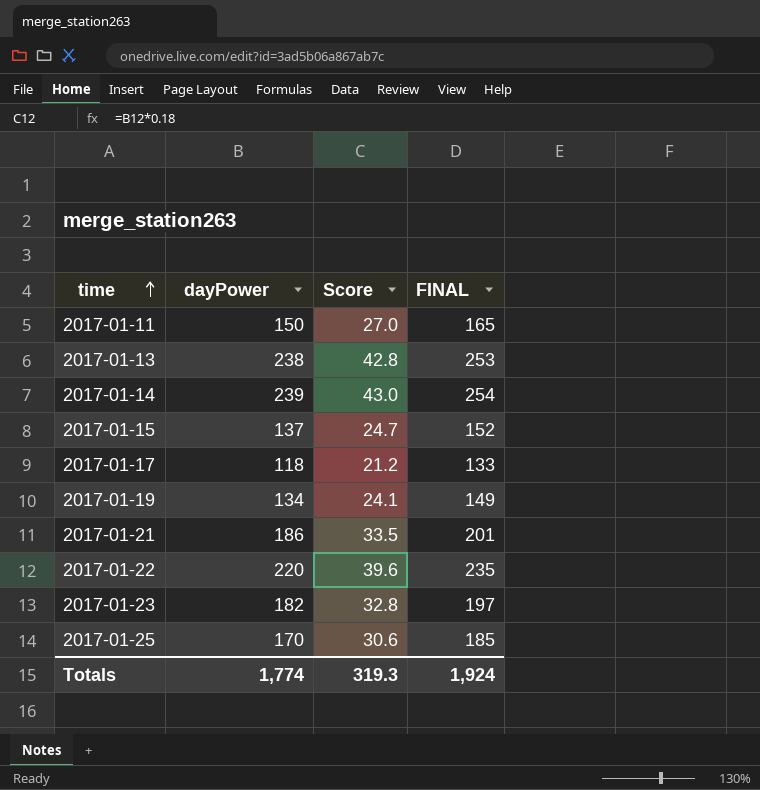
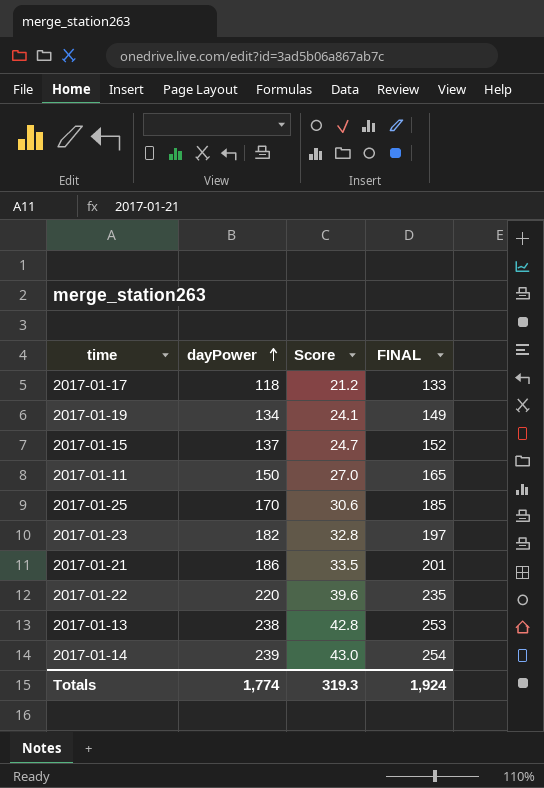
row order: time ascending -> dayPower ascending

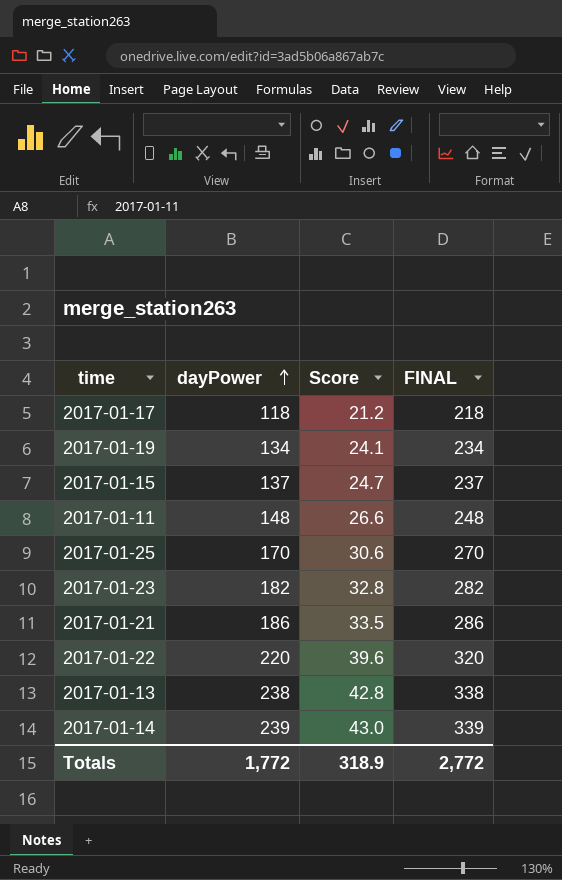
column FINAL | formula: [dayPower] + 15 -> [dayPower] + 100
2017-01-11 | dayPower: 150 -> 148
2017-01-11 | Score: 27.0 -> 26.6
Totals | dayPower: 1,774 -> 1,772
Totals | Score: 319.3 -> 318.9
Totals | FINAL: 1,924 -> 2,772

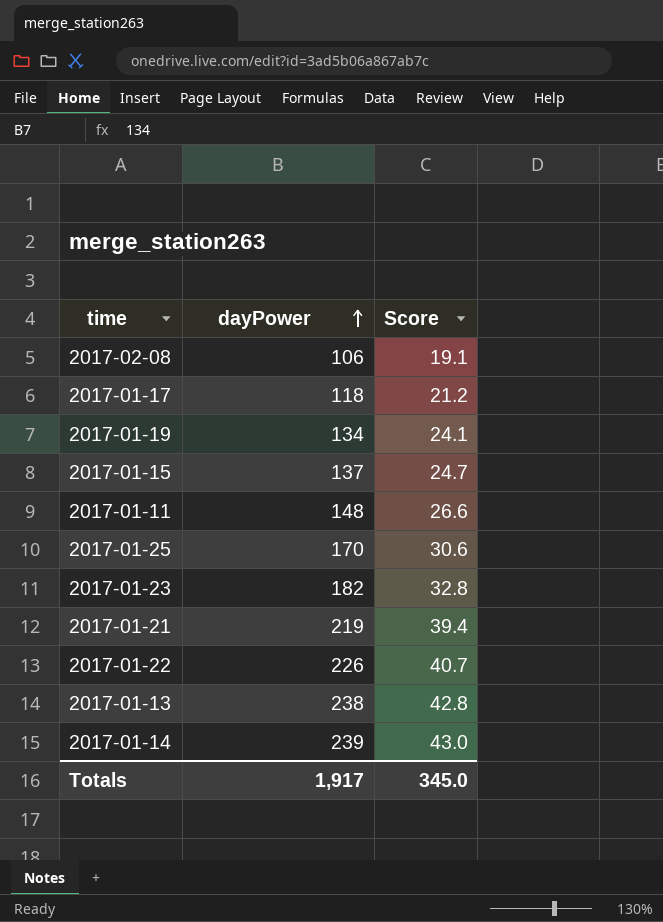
column FINAL | formula: [dayPower] + 100 -> none
row 2017-02-08: none -> 106 | 19.1
2017-01-21 | dayPower: 186 -> 219
2017-01-21 | Score: 33.5 -> 39.4
2017-01-22 | dayPower: 220 -> 226
2017-01-22 | Score: 39.6 -> 40.7
Totals | dayPower: 1,772 -> 1,917
Totals | Score: 318.9 -> 345.0

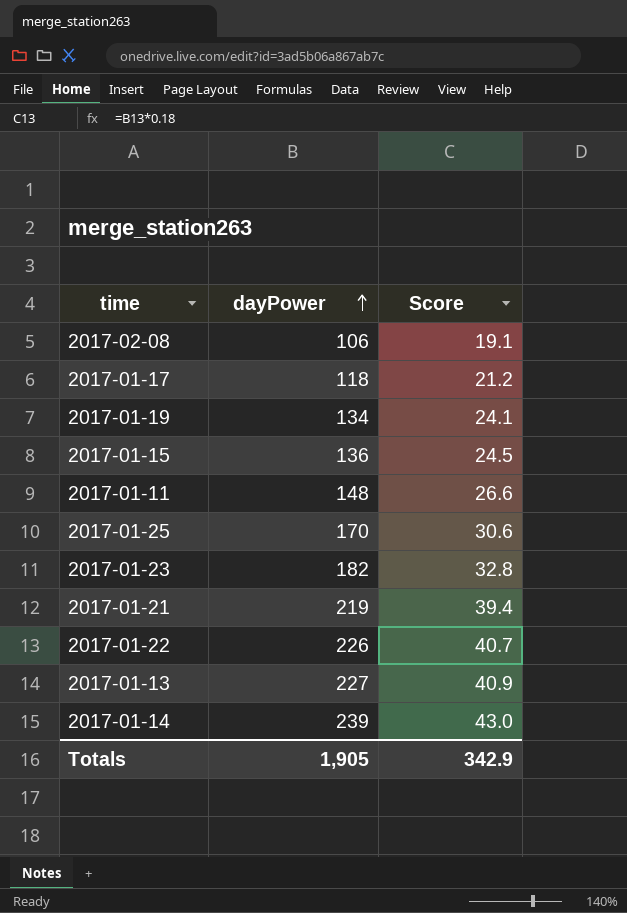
2017-01-15 | dayPower: 137 -> 136
2017-01-15 | Score: 24.7 -> 24.5
2017-01-13 | dayPower: 238 -> 227
2017-01-13 | Score: 42.8 -> 40.9
Totals | dayPower: 1,917 -> 1,905
Totals | Score: 345.0 -> 342.9

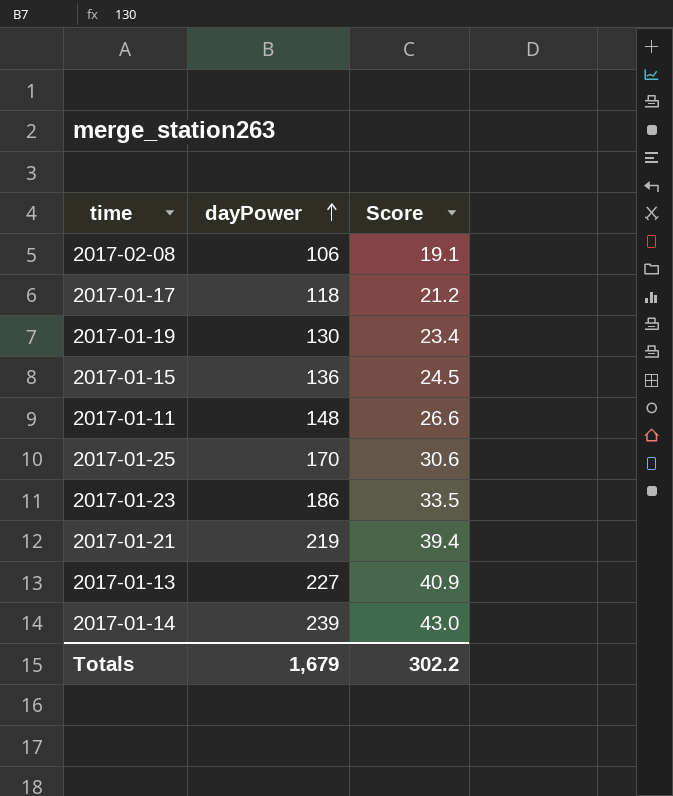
row 2017-01-22: 226 | 40.7 -> none
2017-01-19 | dayPower: 134 -> 130
2017-01-19 | Score: 24.1 -> 23.4
2017-01-23 | dayPower: 182 -> 186
2017-01-23 | Score: 32.8 -> 33.5
Totals | dayPower: 1,905 -> 1,679
Totals | Score: 342.9 -> 302.2

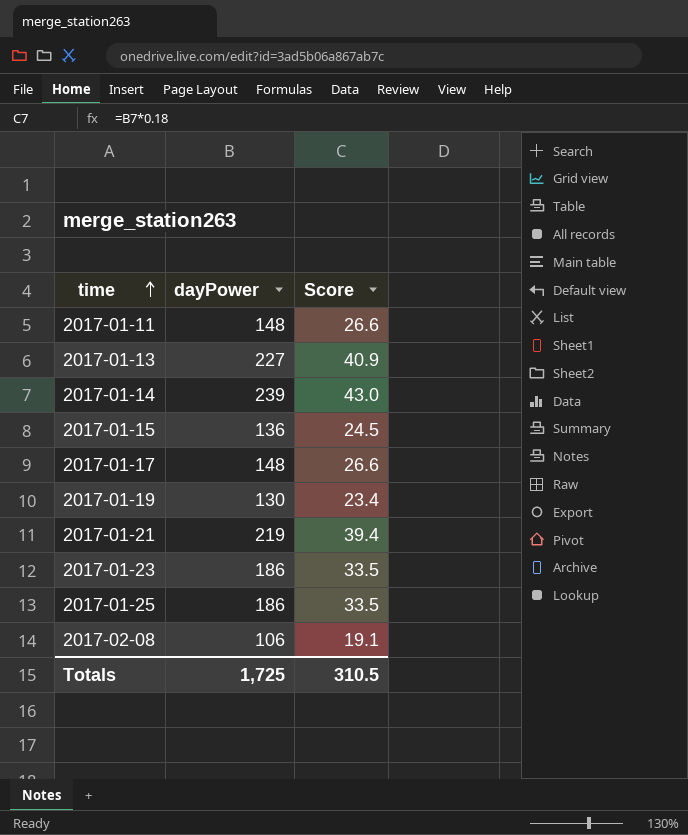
row order: dayPower ascending -> time ascending
2017-01-17 | dayPower: 118 -> 148
2017-01-17 | Score: 21.2 -> 26.6
2017-01-25 | dayPower: 170 -> 186
2017-01-25 | Score: 30.6 -> 33.5
Totals | dayPower: 1,679 -> 1,725
Totals | Score: 302.2 -> 310.5

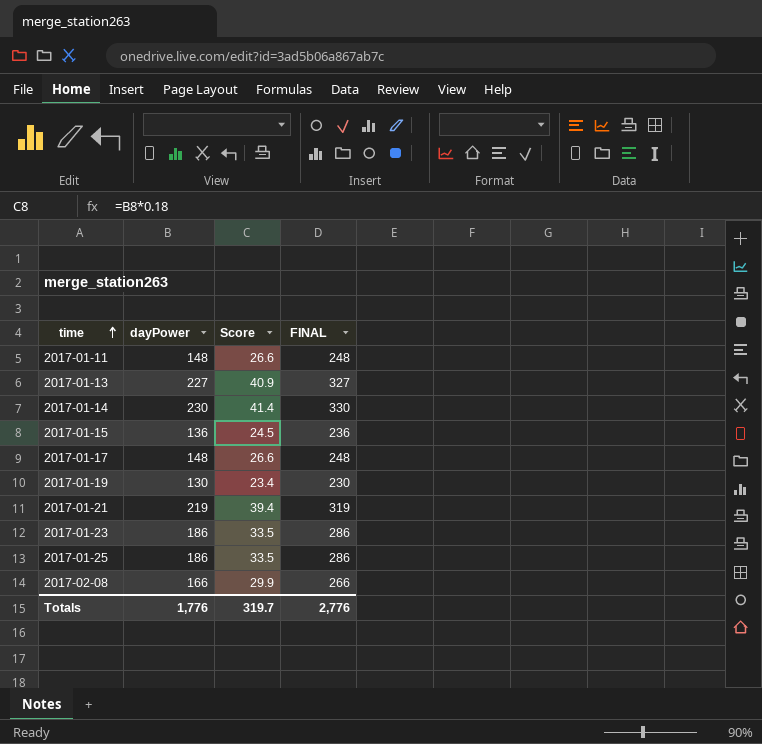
column FINAL | formula: none -> [dayPower] + 100
2017-01-14 | dayPower: 239 -> 230
2017-01-14 | Score: 43.0 -> 41.4
2017-02-08 | dayPower: 106 -> 166
2017-02-08 | Score: 19.1 -> 29.9
Totals | dayPower: 1,725 -> 1,776
Totals | Score: 310.5 -> 319.7

